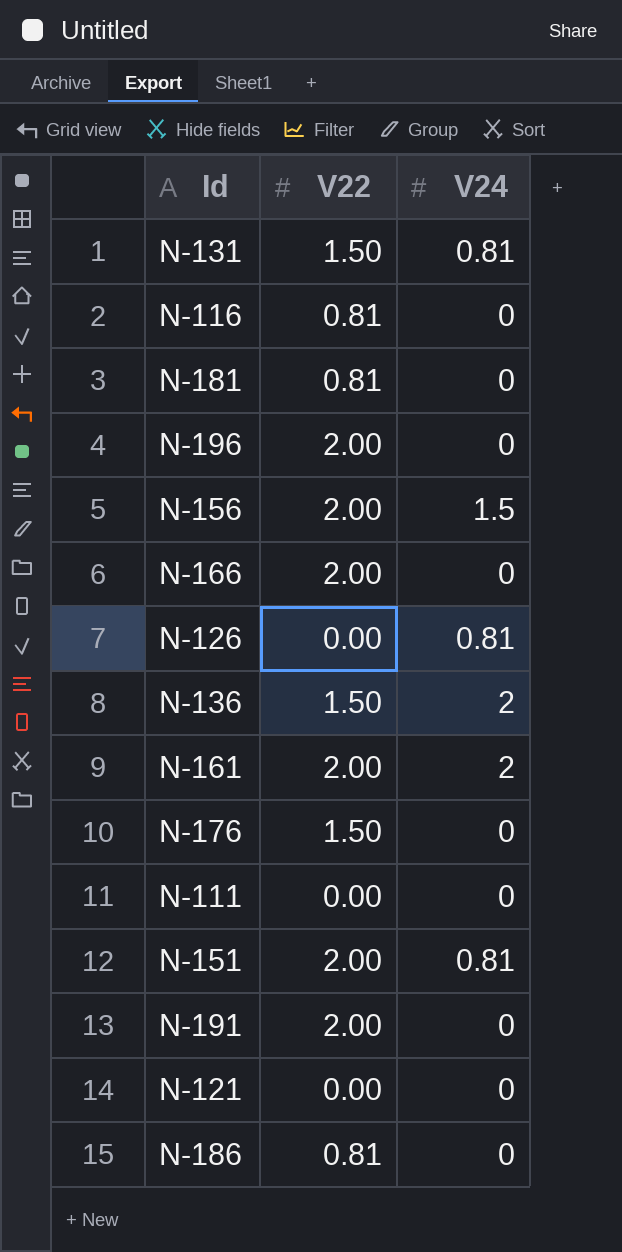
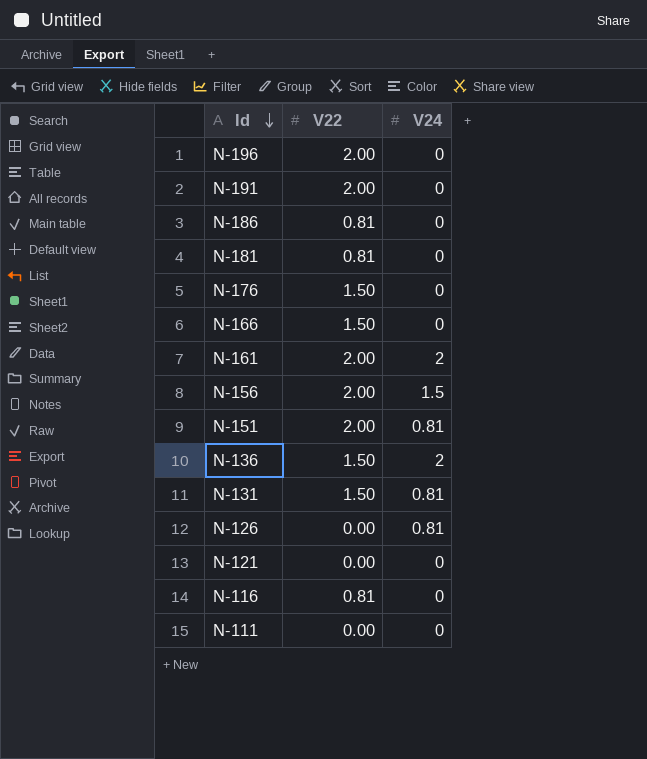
row order: none -> Id descending
N-166 | V22: 2.00 -> 1.50

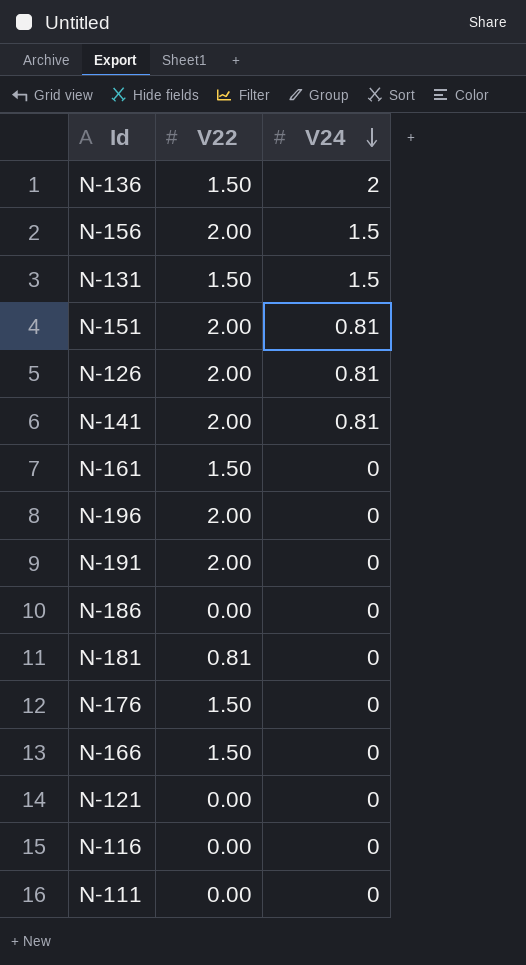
row order: Id descending -> V24 descending
N-131 | V24: 0.81 -> 1.5
N-126 | V22: 0.00 -> 2.00
row N-141: none -> 2.00 | 0.81
N-161 | V22: 2.00 -> 1.50
N-161 | V24: 2 -> 0
N-186 | V22: 0.81 -> 0.00
N-116 | V22: 0.81 -> 0.00

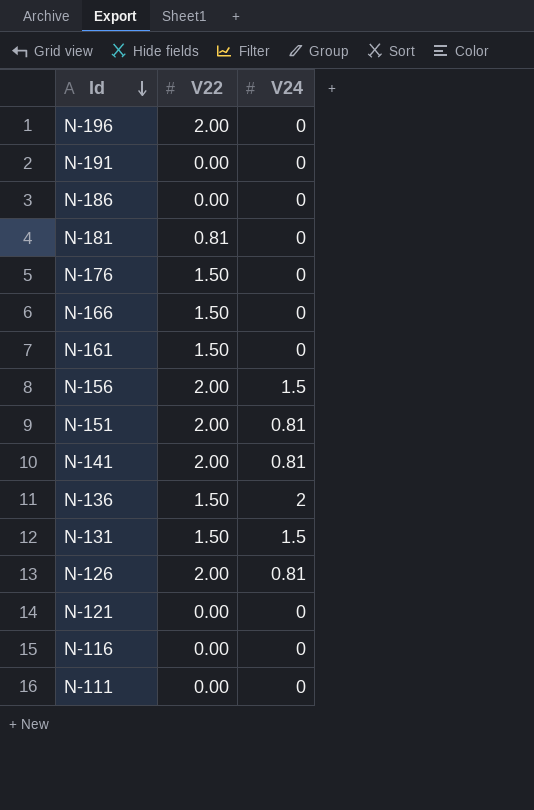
row order: V24 descending -> Id descending
N-191 | V22: 2.00 -> 0.00

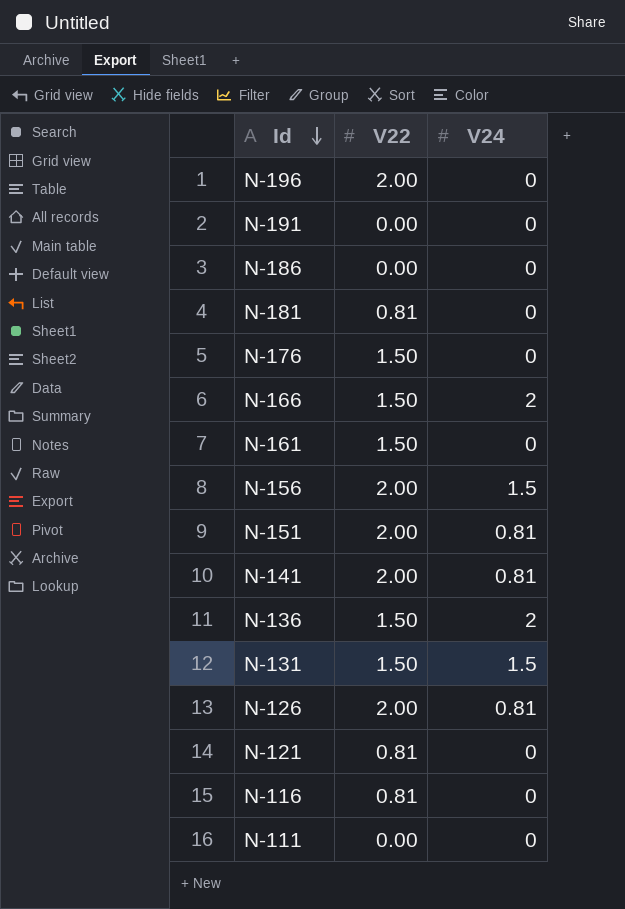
N-166 | V24: 0 -> 2
N-121 | V22: 0.00 -> 0.81
N-116 | V22: 0.00 -> 0.81

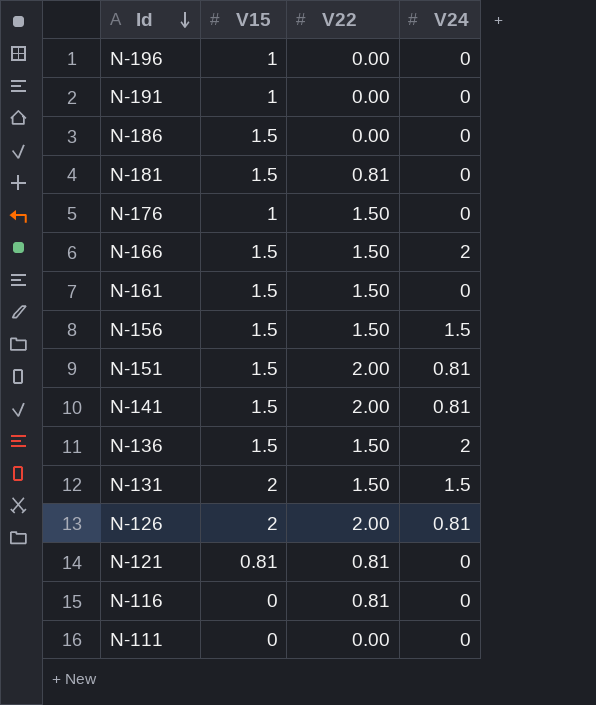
column V15 | position: none -> 2
N-196 | V22: 2.00 -> 0.00
N-156 | V22: 2.00 -> 1.50

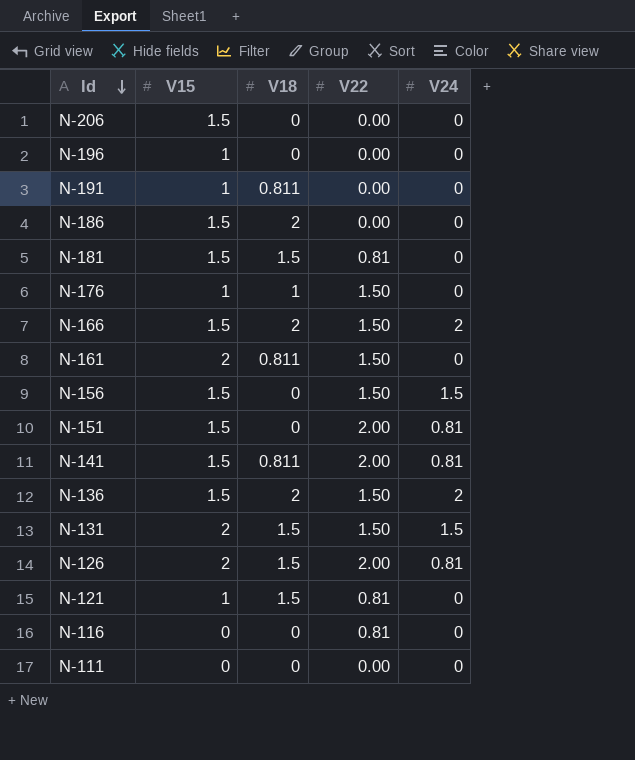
column V18 | position: none -> 3
row N-206: none -> 1.5 | 0 | 0.00 | 0
N-161 | V15: 1.5 -> 2
N-121 | V15: 0.81 -> 1

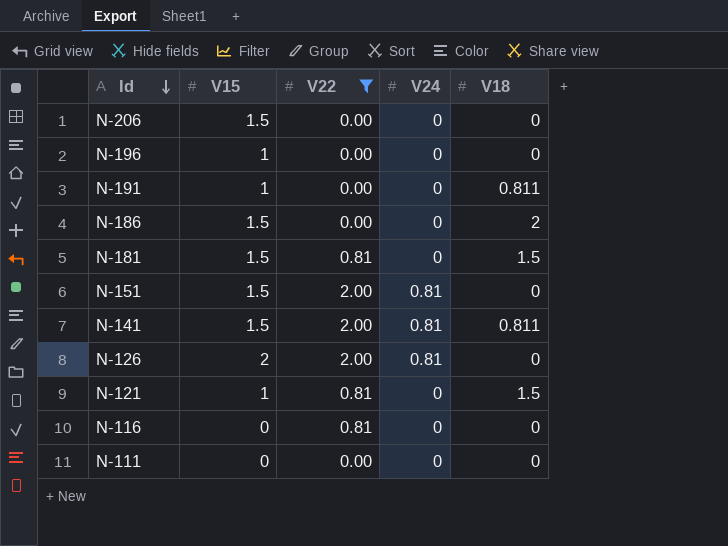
filter: none -> V22 != 1.50
column V18 | position: 3 -> 5
N-126 | V18: 1.5 -> 0

